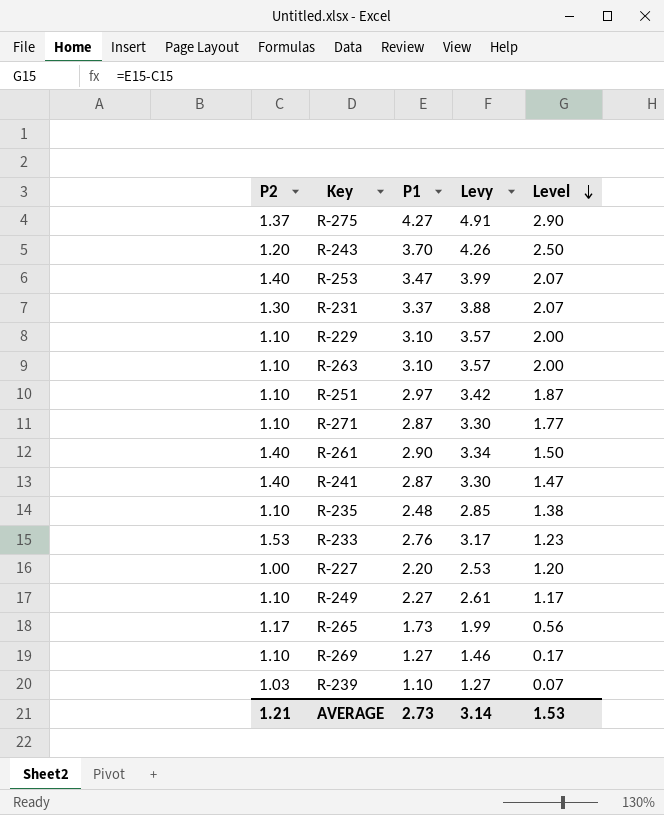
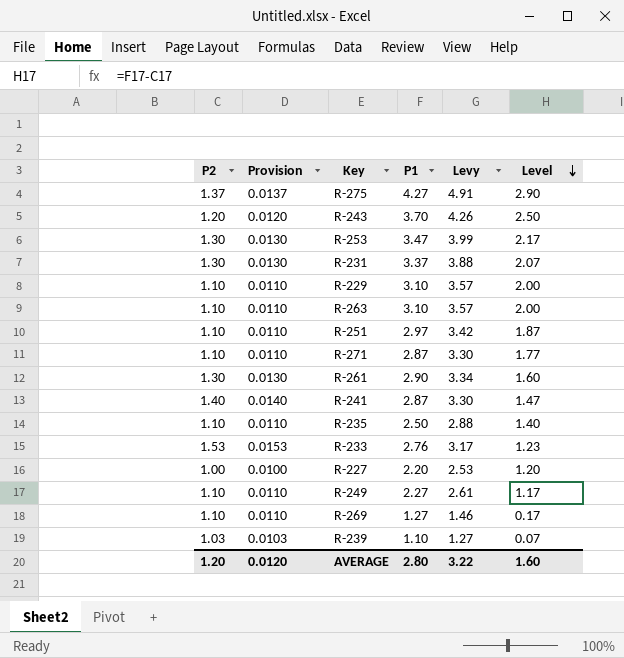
column Provision | formula: none -> [P2] * 0.01
row R-265: 1.17 | 1.73 | 1.99 | 0.56 -> none
R-253 | P2: 1.40 -> 1.30
R-253 | Level: 2.07 -> 2.17
R-261 | P2: 1.40 -> 1.30
R-261 | Level: 1.50 -> 1.60
R-235 | P1: 2.48 -> 2.50
R-235 | Levy: 2.85 -> 2.88
R-235 | Level: 1.38 -> 1.40
AVERAGE | P2: 1.21 -> 1.20
AVERAGE | P1: 2.73 -> 2.80
AVERAGE | Levy: 3.14 -> 3.22
AVERAGE | Level: 1.53 -> 1.60

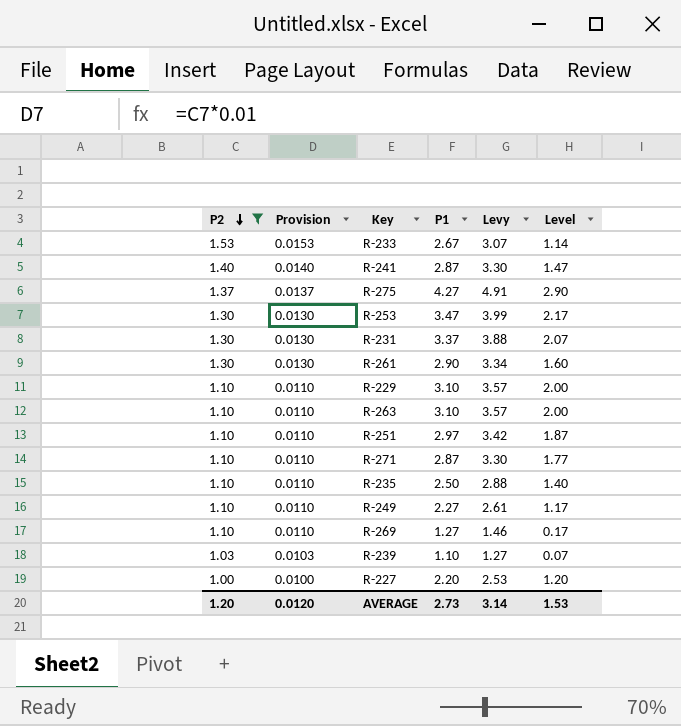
filter: none -> P2 != 1.20
row order: Level descending -> P2 descending
R-233 | P1: 2.76 -> 2.67
R-233 | Levy: 3.17 -> 3.07
R-233 | Level: 1.23 -> 1.14
AVERAGE | P1: 2.80 -> 2.73
AVERAGE | Levy: 3.22 -> 3.14
AVERAGE | Level: 1.60 -> 1.53

